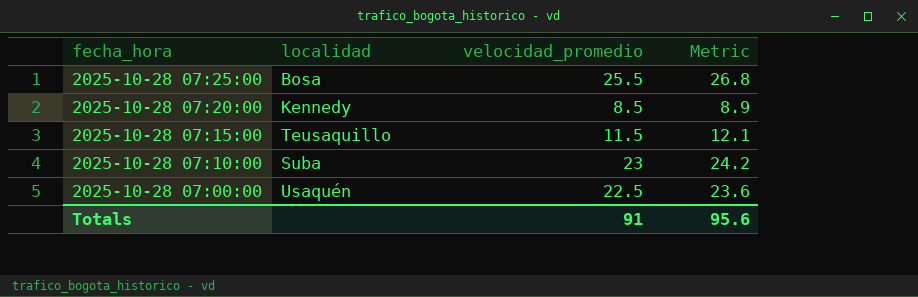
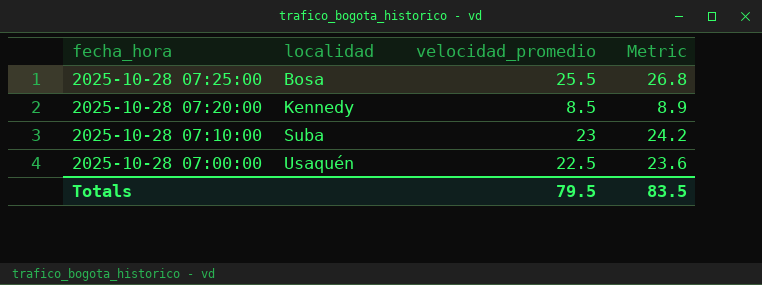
row 2025-10-28 07:15:00: Teusaquillo | 11.5 | 12.1 -> none
Totals | velocidad_promedio: 91 -> 79.5
Totals | Metric: 95.6 -> 83.5

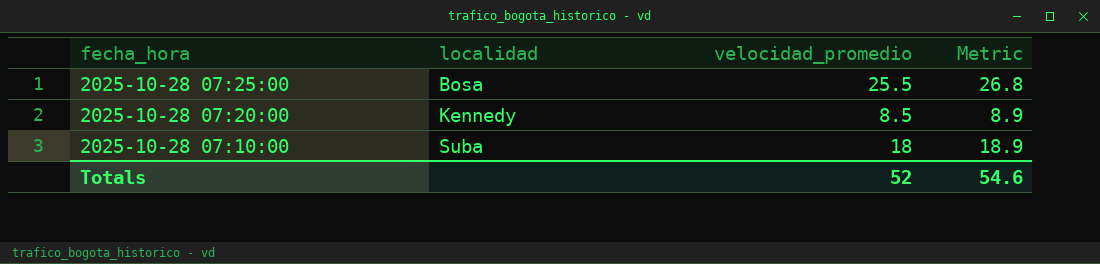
row 2025-10-28 07:00:00: Usaquén | 22.5 | 23.6 -> none
2025-10-28 07:10:00 | velocidad_promedio: 23 -> 18
2025-10-28 07:10:00 | Metric: 24.2 -> 18.9
Totals | velocidad_promedio: 79.5 -> 52
Totals | Metric: 83.5 -> 54.6

